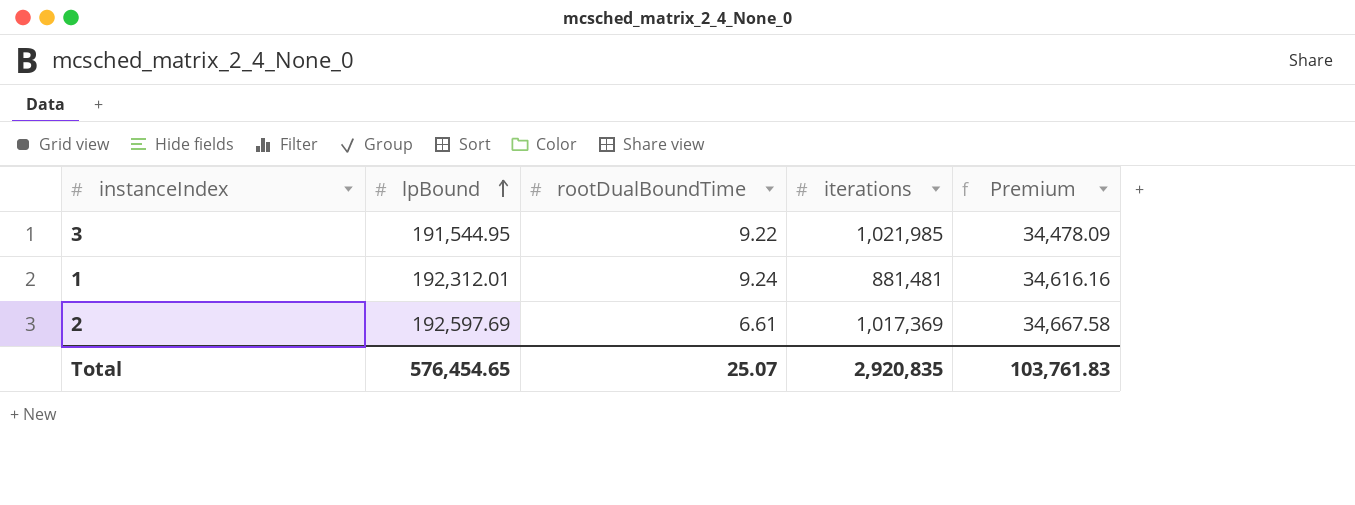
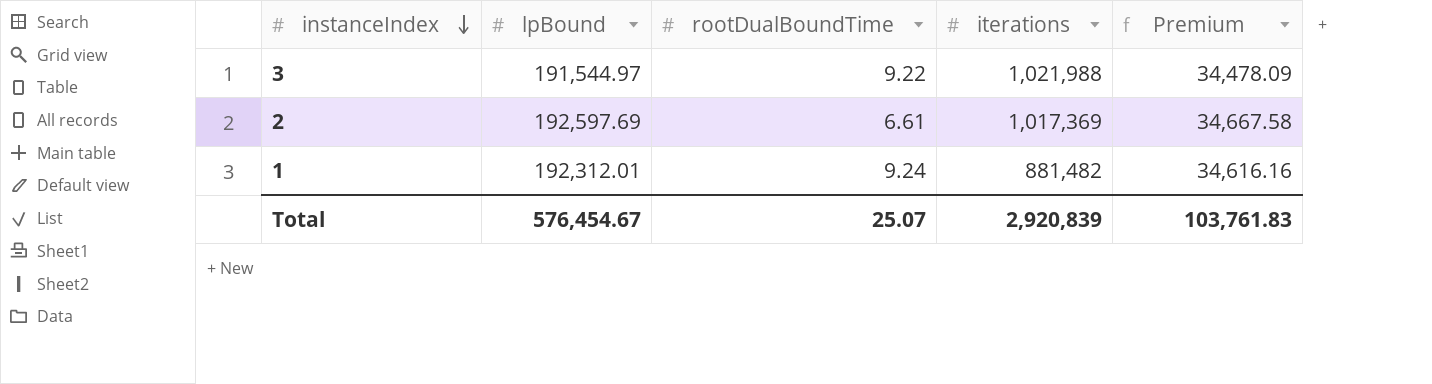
row order: lpBound ascending -> instanceIndex descending
3 | lpBound: 191,544.95 -> 191,544.97
3 | iterations: 1,021,985 -> 1,021,988
1 | iterations: 881,481 -> 881,482
Total | lpBound: 576,454.65 -> 576,454.67
Total | iterations: 2,920,835 -> 2,920,839

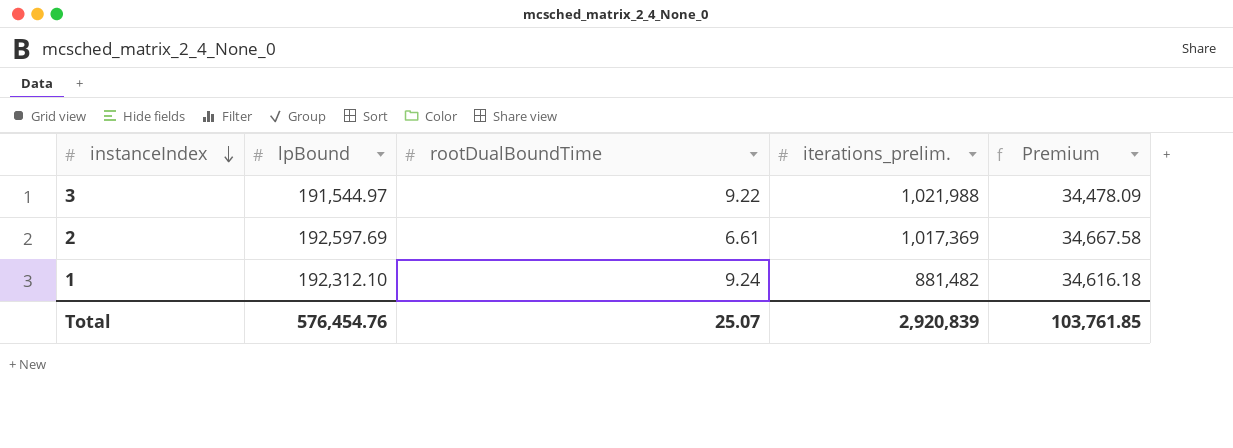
column name: iterations -> iterations_prelim.
1 | lpBound: 192,312.01 -> 192,312.10
1 | Premium: 34,616.16 -> 34,616.18
Total | lpBound: 576,454.67 -> 576,454.76
Total | Premium: 103,761.83 -> 103,761.85

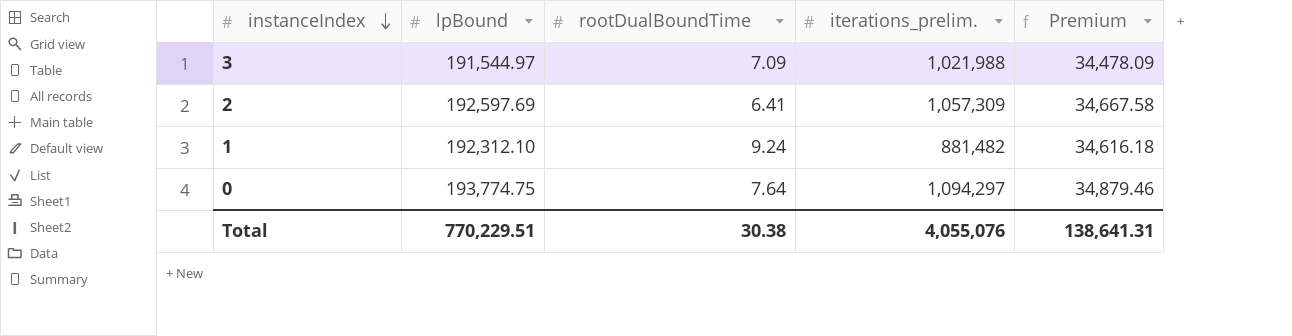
3 | rootDualBoundTime: 9.22 -> 7.09
2 | rootDualBoundTime: 6.61 -> 6.41
2 | iterations_prelim.: 1,017,369 -> 1,057,309
row 0: none -> 193,774.75 | 7.64 | 1,094,297 | 34,879.46
Total | lpBound: 576,454.76 -> 770,229.51
Total | rootDualBoundTime: 25.07 -> 30.38
Total | iterations_prelim.: 2,920,839 -> 4,055,076
Total | Premium: 103,761.85 -> 138,641.31

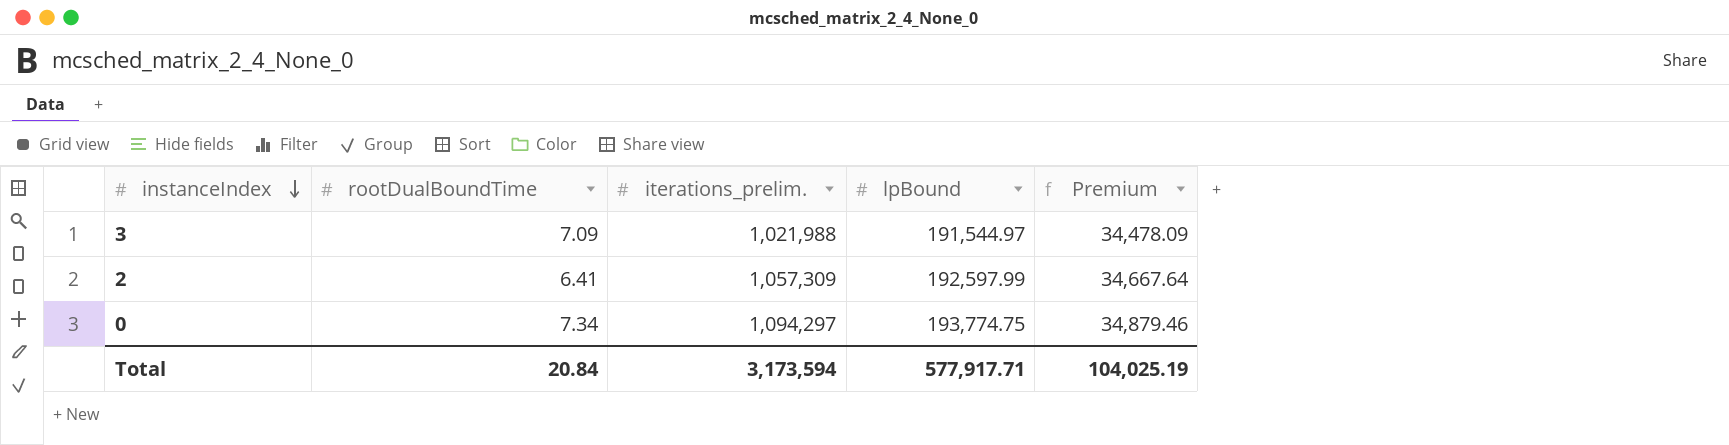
column lpBound | position: 2 -> 4
row 1: 192,312.10 | 9.24 | 881,482 | 34,616.18 -> none
2 | lpBound: 192,597.69 -> 192,597.99
2 | Premium: 34,667.58 -> 34,667.64
0 | rootDualBoundTime: 7.64 -> 7.34
Total | rootDualBoundTime: 30.38 -> 20.84
Total | iterations_prelim.: 4,055,076 -> 3,173,594
Total | lpBound: 770,229.51 -> 577,917.71
Total | Premium: 138,641.31 -> 104,025.19

